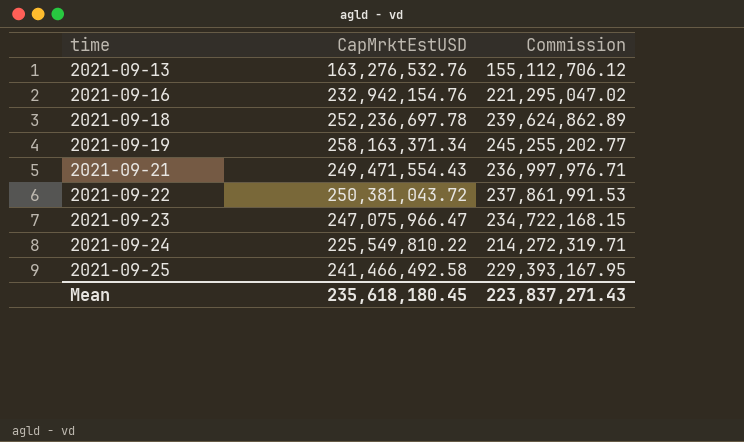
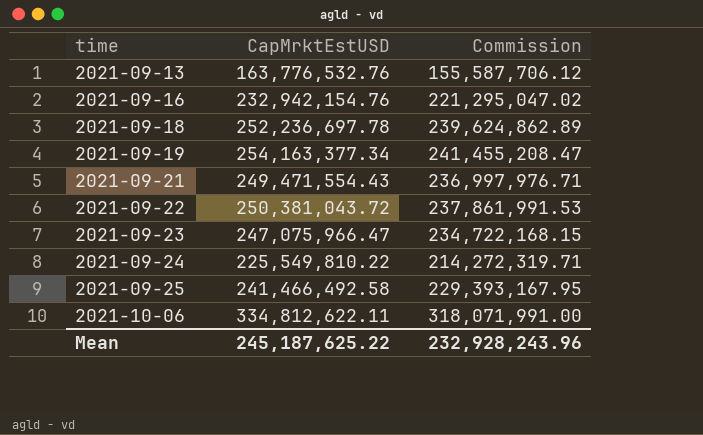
2021-09-13 | CapMrktEstUSD: 163,276,532.76 -> 163,776,532.76
2021-09-13 | Commission: 155,112,706.12 -> 155,587,706.12
2021-09-19 | CapMrktEstUSD: 258,163,371.34 -> 254,163,377.34
2021-09-19 | Commission: 245,255,202.77 -> 241,455,208.47
row 2021-10-06: none -> 334,812,622.11 | 318,071,991.00
Mean | CapMrktEstUSD: 235,618,180.45 -> 245,187,625.22
Mean | Commission: 223,837,271.43 -> 232,928,243.96

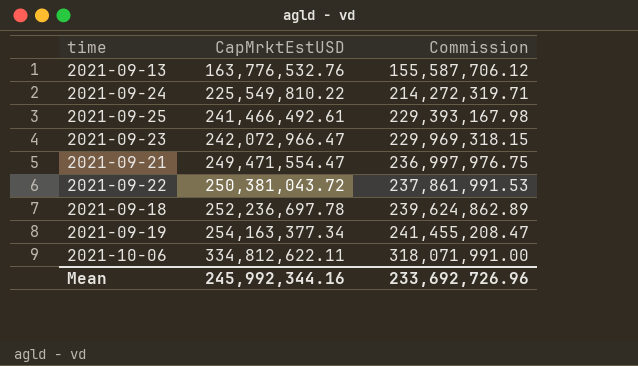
row order: time ascending -> CapMrktEstUSD ascending
row 2021-09-16: 232,942,154.76 | 221,295,047.02 -> none
2021-09-25 | CapMrktEstUSD: 241,466,492.58 -> 241,466,492.61
2021-09-25 | Commission: 229,393,167.95 -> 229,393,167.98
2021-09-23 | CapMrktEstUSD: 247,075,966.47 -> 242,072,966.47
2021-09-23 | Commission: 234,722,168.15 -> 229,969,318.15
2021-09-21 | CapMrktEstUSD: 249,471,554.43 -> 249,471,554.47
2021-09-21 | Commission: 236,997,976.71 -> 236,997,976.75
Mean | CapMrktEstUSD: 245,187,625.22 -> 245,992,344.16
Mean | Commission: 232,928,243.96 -> 233,692,726.96

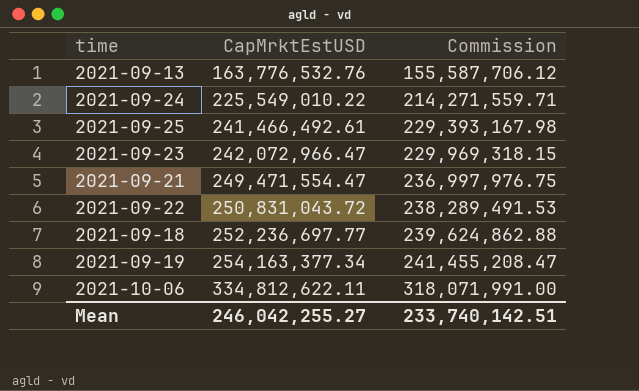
2021-09-24 | CapMrktEstUSD: 225,549,810.22 -> 225,549,010.22
2021-09-24 | Commission: 214,272,319.71 -> 214,271,559.71
2021-09-22 | CapMrktEstUSD: 250,381,043.72 -> 250,831,043.72
2021-09-22 | Commission: 237,861,991.53 -> 238,289,491.53
2021-09-18 | CapMrktEstUSD: 252,236,697.78 -> 252,236,697.77
2021-09-18 | Commission: 239,624,862.89 -> 239,624,862.88
Mean | CapMrktEstUSD: 245,992,344.16 -> 246,042,255.27
Mean | Commission: 233,692,726.96 -> 233,740,142.51

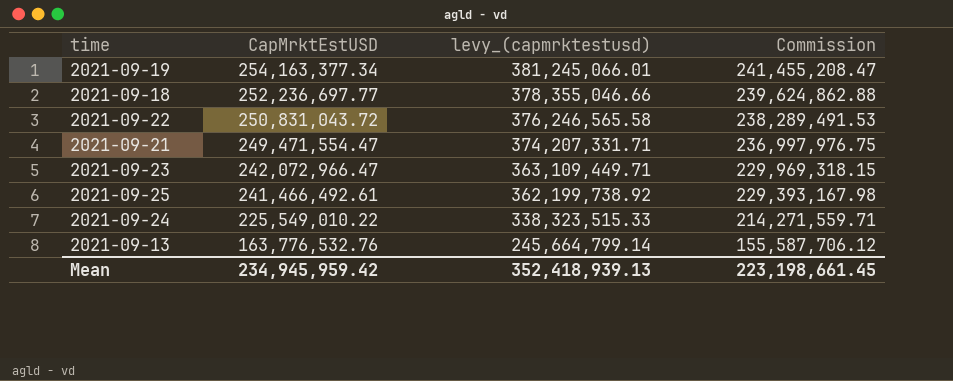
row order: CapMrktEstUSD ascending -> CapMrktEstUSD descending
column levy_(capmrktestusd) | formula: none -> [CapMrktEstUSD] * 1.5
row 2021-10-06: 334,812,622.11 | 318,071,991.00 -> none
Mean | CapMrktEstUSD: 246,042,255.27 -> 234,945,959.42
Mean | Commission: 233,740,142.51 -> 223,198,661.45

